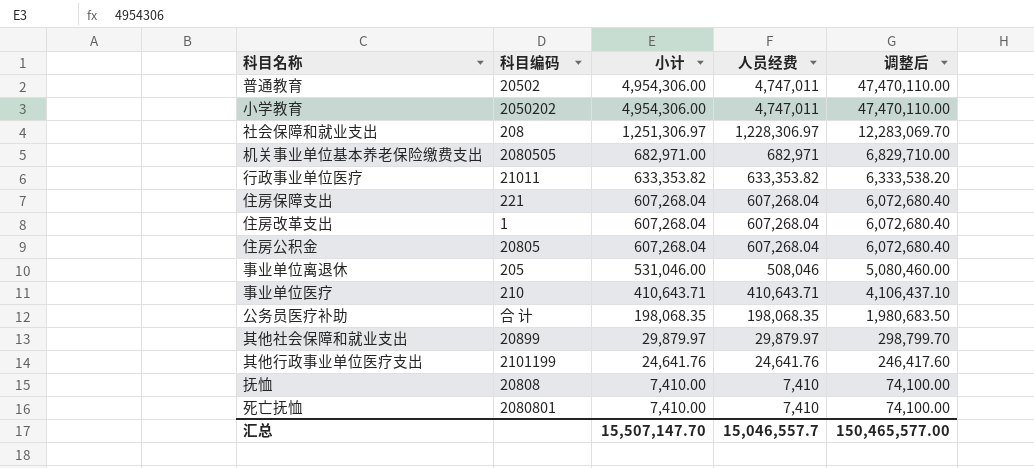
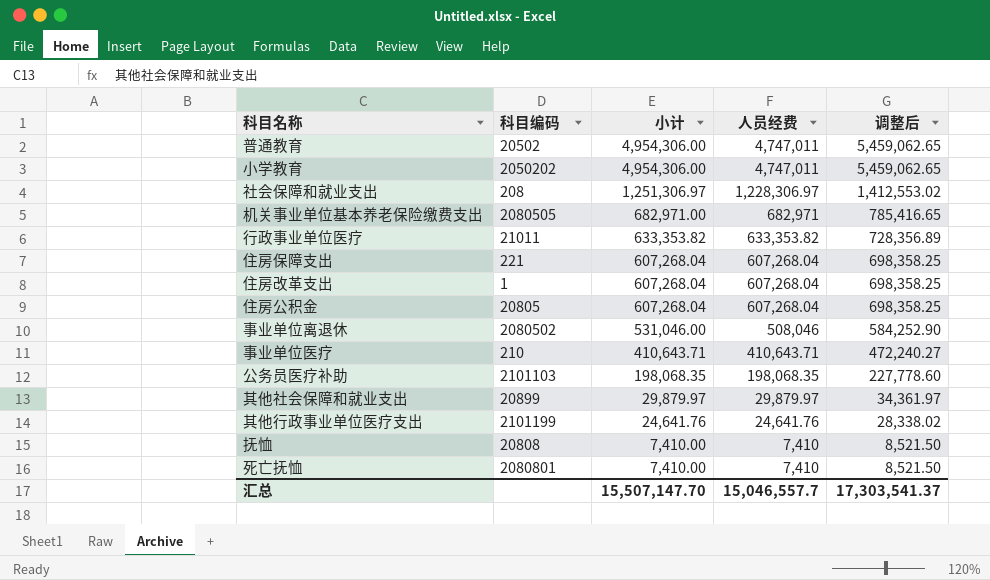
column 调整后 | formula: [人员经费] * 10 -> [人员经费] * 1.15
事业单位离退休 | 科目编码: 205 -> 2080502
公务员医疗补助 | 科目编码: 合 计 -> 2101103
汇总 | 调整后: 150,465,577.00 -> 17,303,541.37

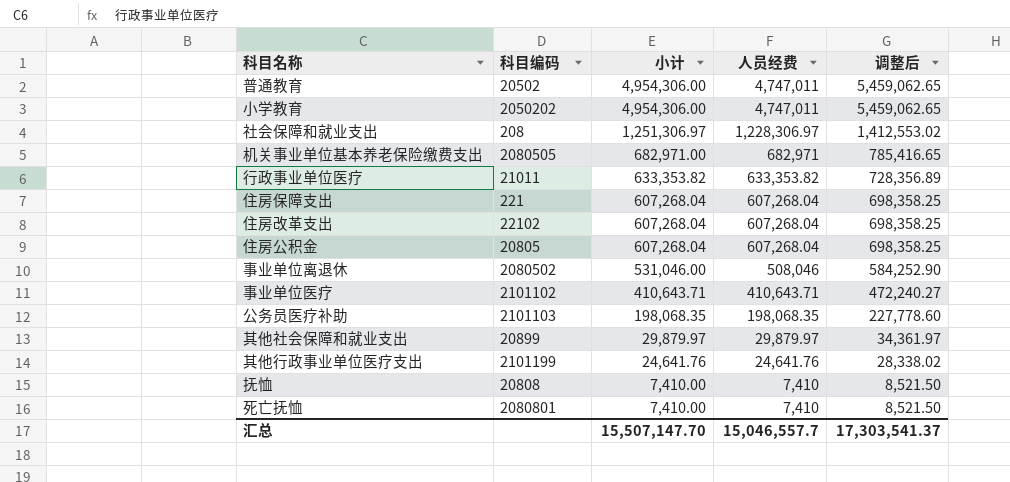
住房改革支出 | 科目编码: 1 -> 22102
事业单位医疗 | 科目编码: 210 -> 2101102

